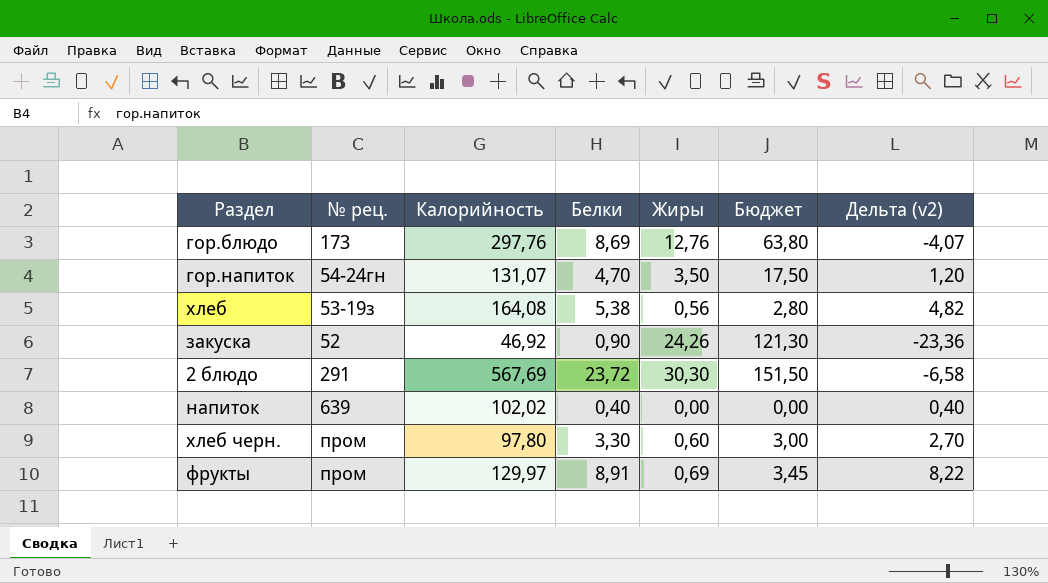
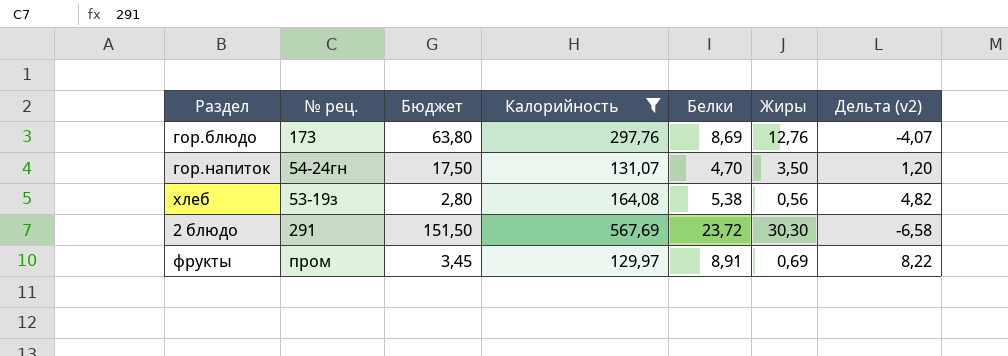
filter: none -> Калорийность >= 129,97
column Бюджет | position: 6 -> 3

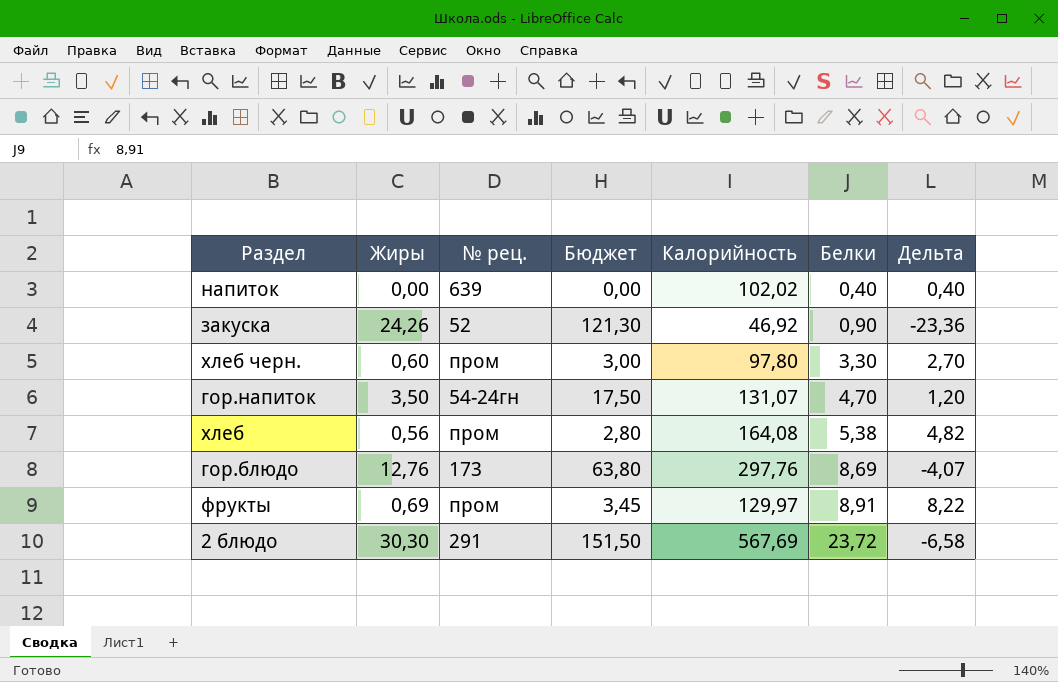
filter: Калорийность >= 129,97 -> none
row order: none -> Белки ascending
column Жиры | position: 6 -> 2
column name: Дельта (v2) -> Дельта
хлеб | № рец.: 53-19з -> пром

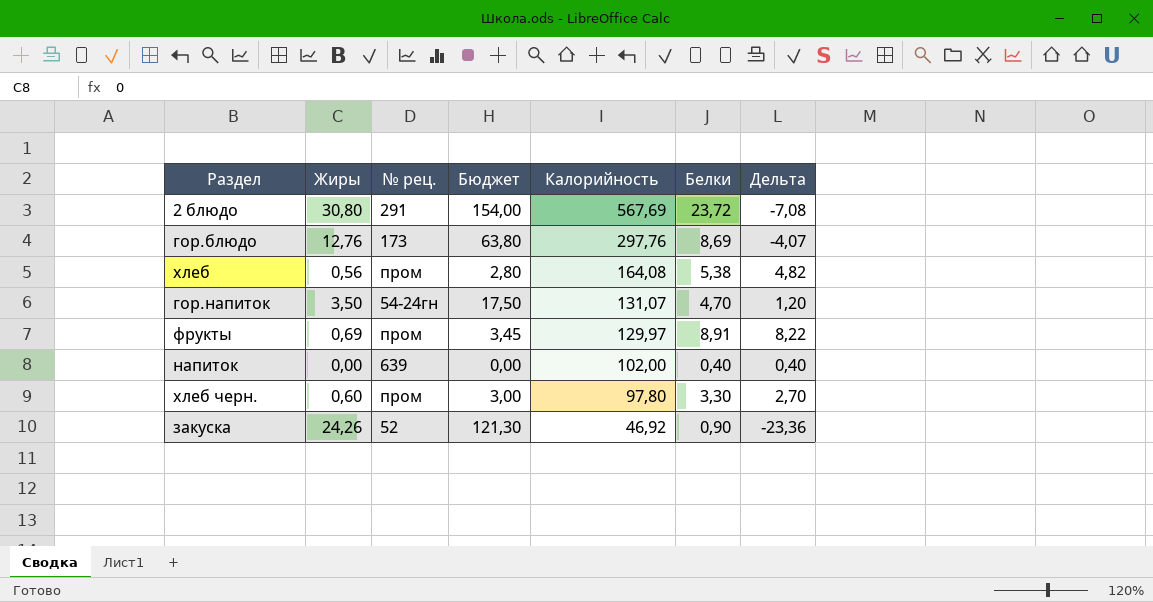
row order: Белки ascending -> Калорийность descending
2 блюдо | Жиры: 30,30 -> 30,80
2 блюдо | Бюджет: 151,50 -> 154,00
2 блюдо | Дельта: -6,58 -> -7,08
напиток | Калорийность: 102,02 -> 102,00

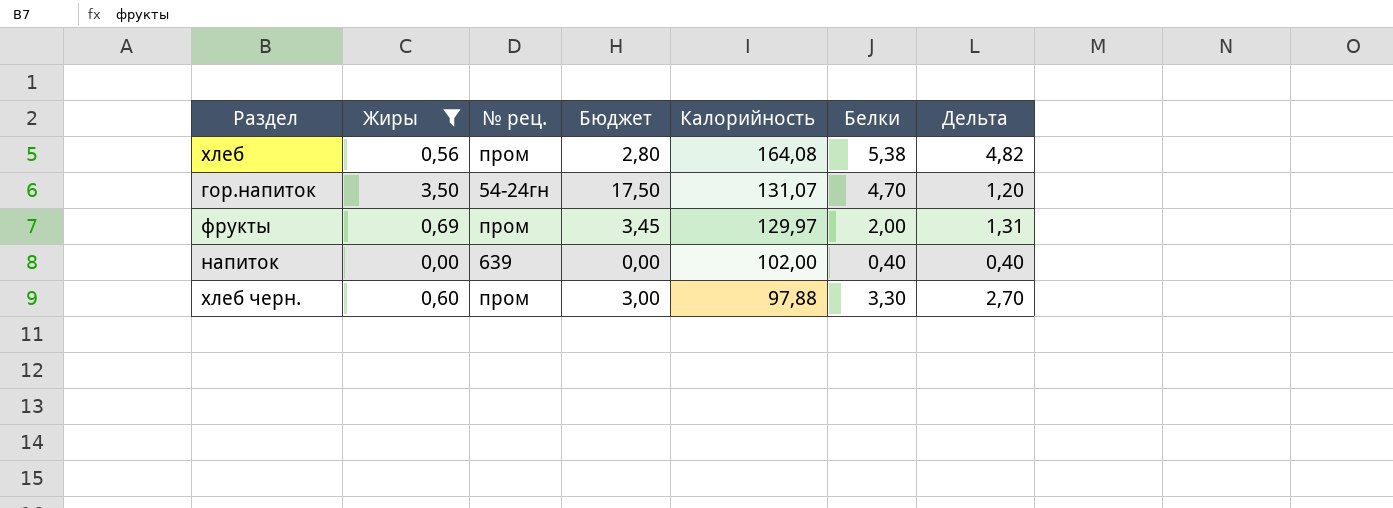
filter: none -> Жиры <= 3,50
фрукты | Белки: 8,91 -> 2,00
фрукты | Дельта: 8,22 -> 1,31
хлеб черн. | Калорийность: 97,80 -> 97,88

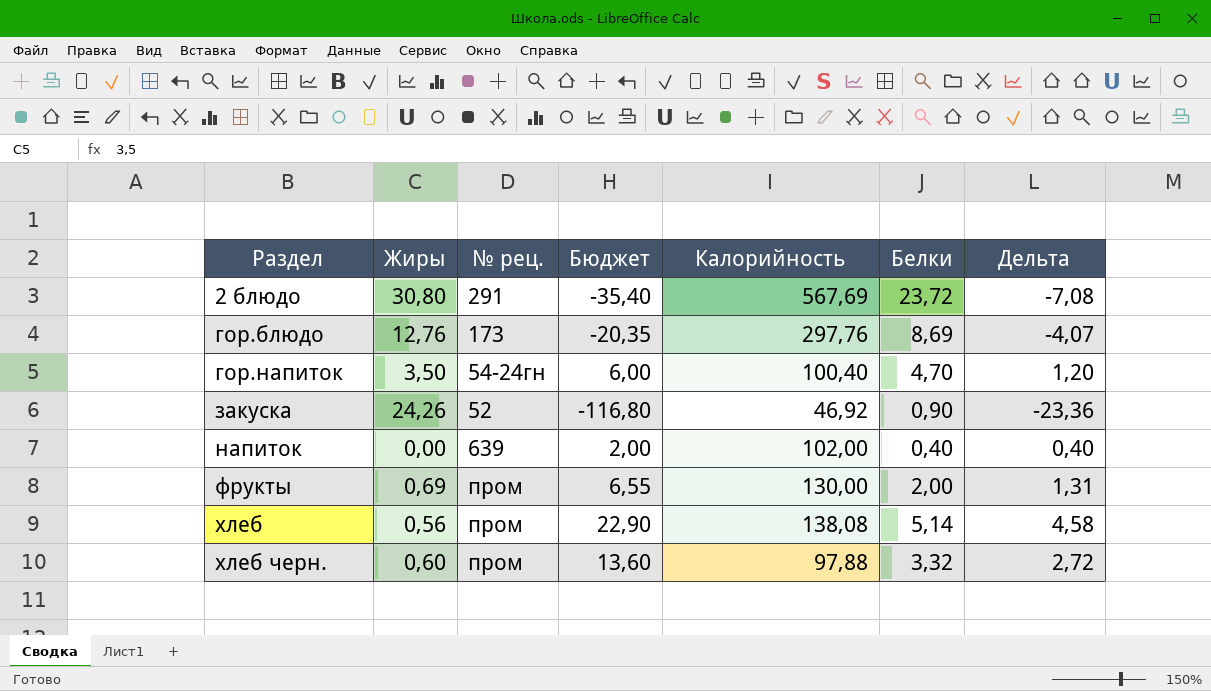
filter: Жиры <= 3,50 -> none
row order: Калорийность descending -> Раздел ascending
column Бюджет | formula: [Жиры] * 5 -> [Дельта] * 5
гор.напиток | Калорийность: 131,07 -> 100,40
фрукты | Калорийность: 129,97 -> 130,00
хлеб | Калорийность: 164,08 -> 138,08
хлеб | Белки: 5,38 -> 5,14
хлеб | Дельта: 4,82 -> 4,58
хлеб черн. | Белки: 3,30 -> 3,32
хлеб черн. | Дельта: 2,70 -> 2,72

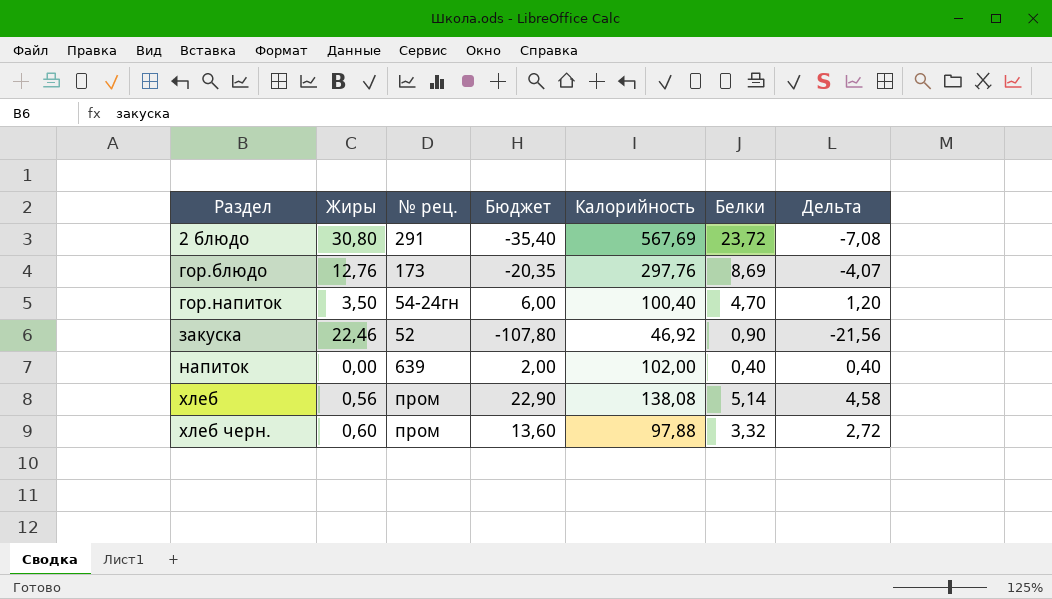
row фрукты: 0,69 | пром | 6,55 | 130,00 | 2,00 | 1,31 -> none
закуска | Жиры: 24,26 -> 22,46
закуска | Бюджет: -116,80 -> -107,80
закуска | Дельта: -23,36 -> -21,56

